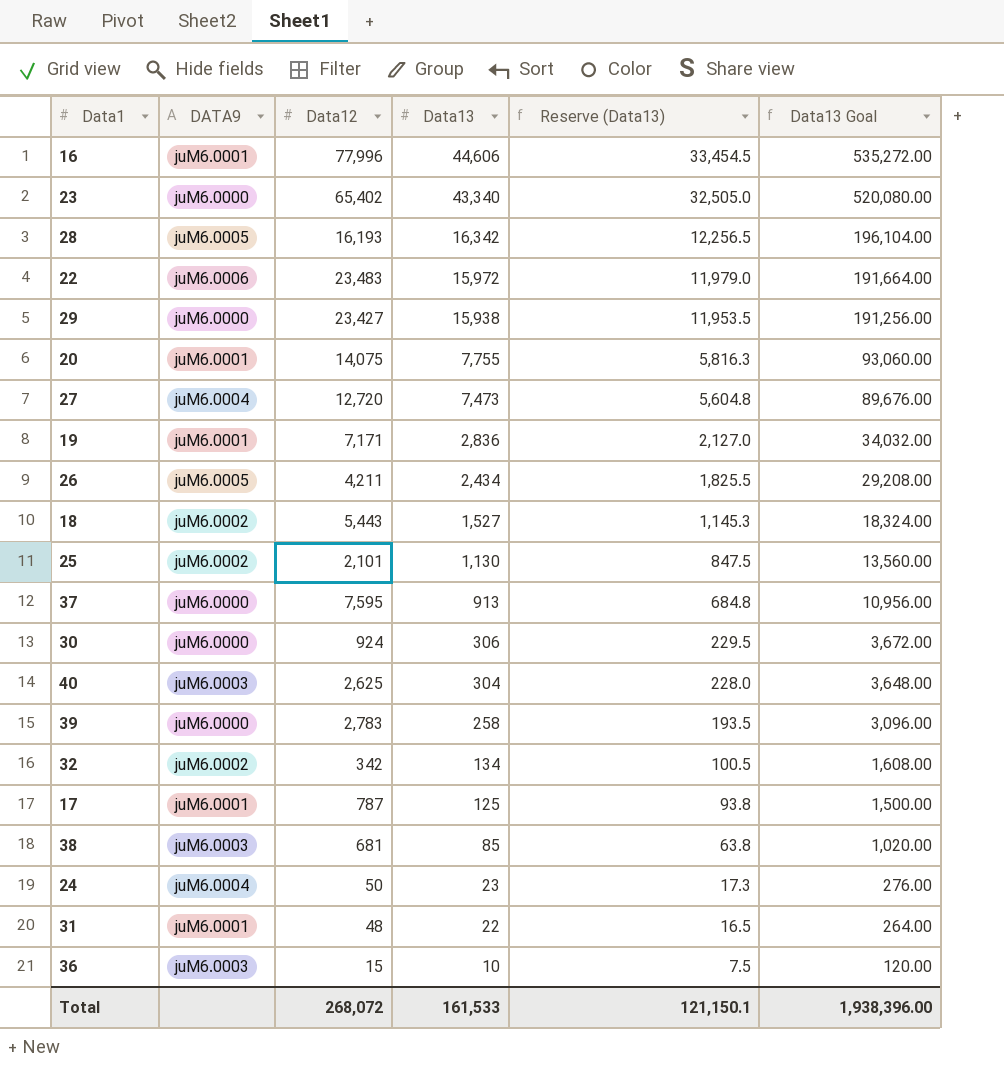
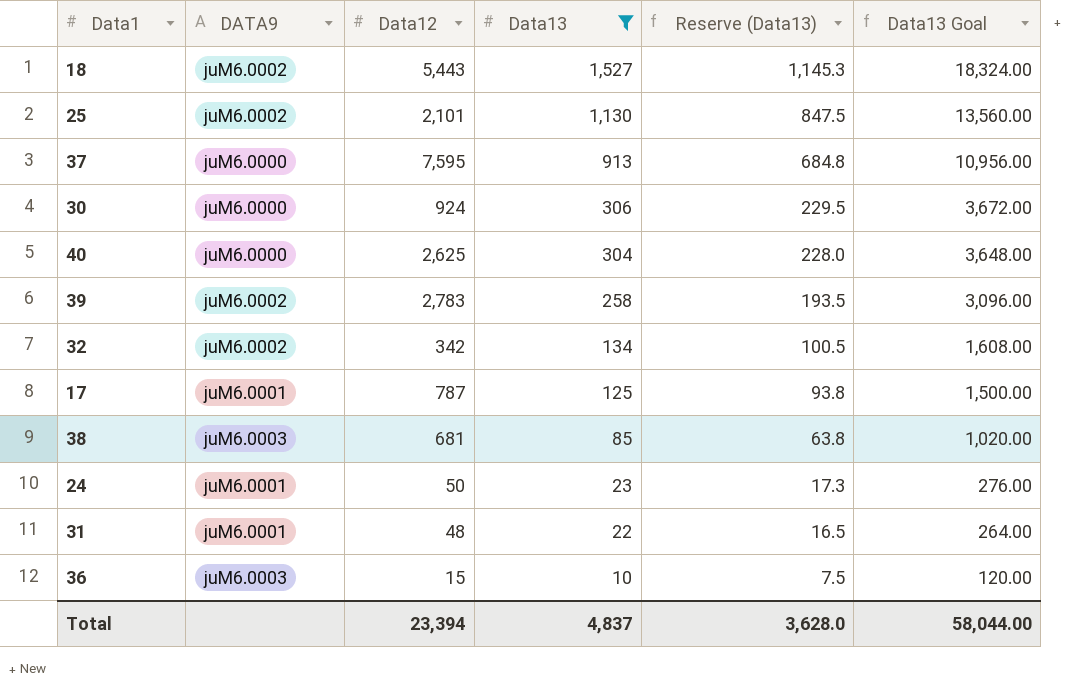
filter: none -> Data13 <= 1,527
40 | DATA9: juM6.0003 -> juM6.0000
39 | DATA9: juM6.0000 -> juM6.0002
24 | DATA9: juM6.0004 -> juM6.0001
Total | Data12: 268,072 -> 23,394
Total | Data13: 161,533 -> 4,837
Total | Reserve (Data13): 121,150.1 -> 3,628.0
Total | Data13 Goal: 1,938,396.00 -> 58,044.00

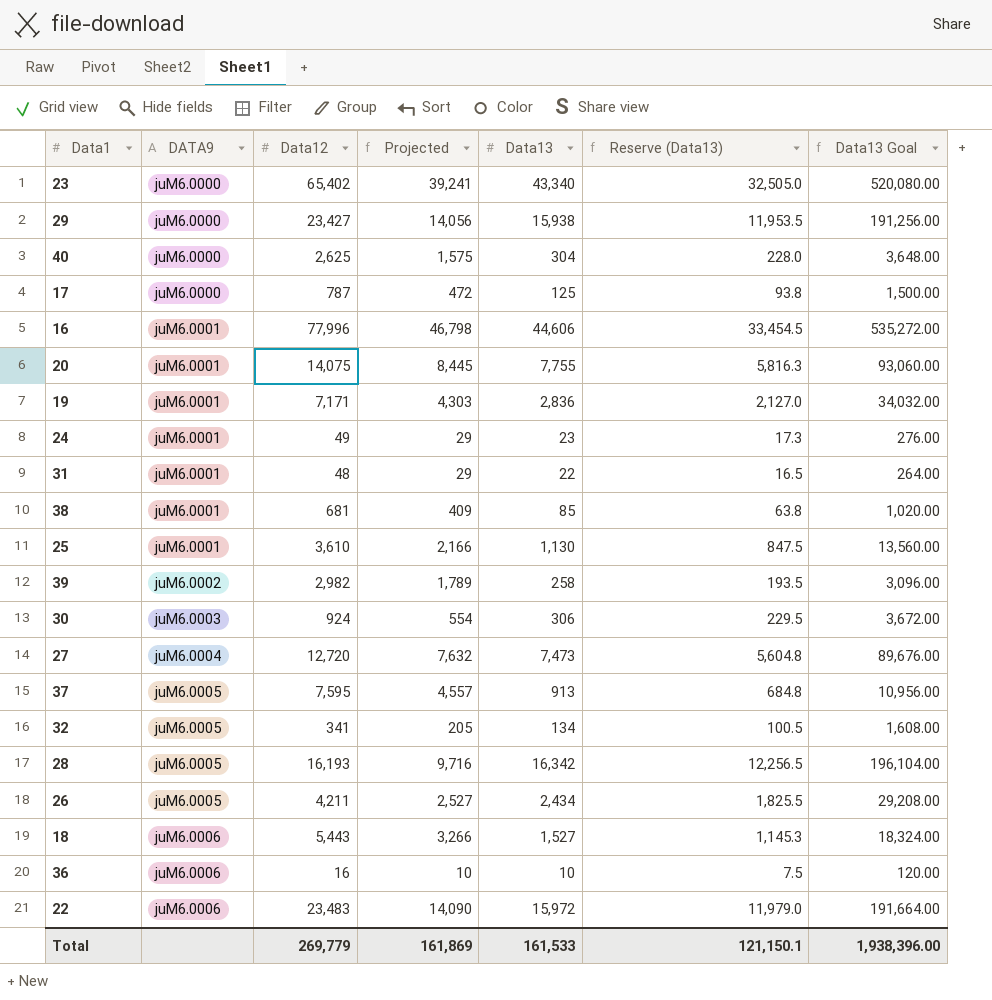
filter: Data13 <= 1,527 -> none
row order: Data13 descending -> DATA9 ascending
column Projected | formula: none -> [Data12] * 0.6
17 | DATA9: juM6.0001 -> juM6.0000
24 | Data12: 50 -> 49
38 | DATA9: juM6.0003 -> juM6.0001
25 | DATA9: juM6.0002 -> juM6.0001
25 | Data12: 2,101 -> 3,610
39 | Data12: 2,783 -> 2,982
30 | DATA9: juM6.0000 -> juM6.0003
37 | DATA9: juM6.0000 -> juM6.0005
32 | DATA9: juM6.0002 -> juM6.0005
32 | Data12: 342 -> 341
18 | DATA9: juM6.0002 -> juM6.0006
36 | DATA9: juM6.0003 -> juM6.0006
36 | Data12: 15 -> 16
Total | Data12: 23,394 -> 269,779
Total | Data13: 4,837 -> 161,533
Total | Reserve (Data13): 3,628.0 -> 121,150.1
Total | Data13 Goal: 58,044.00 -> 1,938,396.00

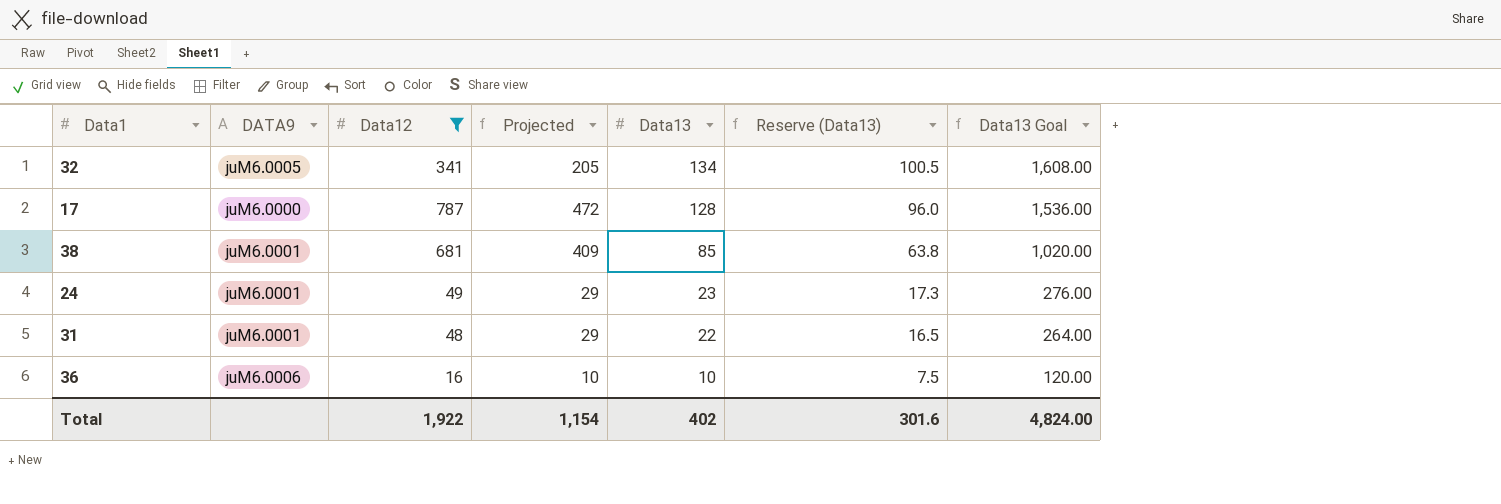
filter: none -> Data12 <= 787
row order: DATA9 ascending -> Data13 descending
17 | Data13: 125 -> 128
17 | Reserve (Data13): 93.8 -> 96.0
17 | Data13 Goal: 1,500.00 -> 1,536.00
Total | Data12: 269,779 -> 1,922
Total | Projected: 161,869 -> 1,154
Total | Data13: 161,533 -> 402
Total | Reserve (Data13): 121,150.1 -> 301.6
Total | Data13 Goal: 1,938,396.00 -> 4,824.00

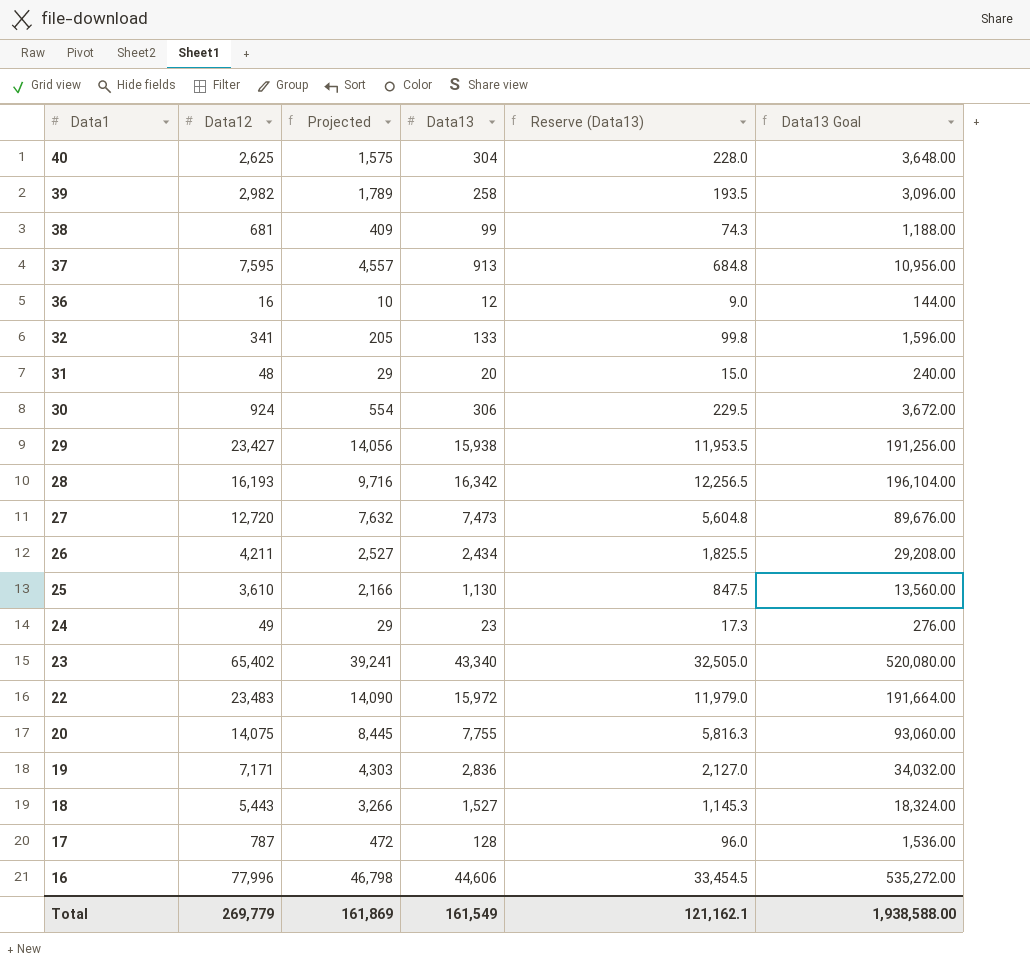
filter: Data12 <= 787 -> none
row order: Data13 descending -> Data1 descending
column DATA9 | position: 2 -> none
38 | Data13: 85 -> 99
38 | Reserve (Data13): 63.8 -> 74.3
38 | Data13 Goal: 1,020.00 -> 1,188.00
36 | Data13: 10 -> 12
36 | Reserve (Data13): 7.5 -> 9.0
36 | Data13 Goal: 120.00 -> 144.00
32 | Data13: 134 -> 133
32 | Reserve (Data13): 100.5 -> 99.8
32 | Data13 Goal: 1,608.00 -> 1,596.00
31 | Data13: 22 -> 20
31 | Reserve (Data13): 16.5 -> 15.0
31 | Data13 Goal: 264.00 -> 240.00
Total | Data12: 1,922 -> 269,779
Total | Projected: 1,154 -> 161,869
Total | Data13: 402 -> 161,549
Total | Reserve (Data13): 301.6 -> 121,162.1
Total | Data13 Goal: 4,824.00 -> 1,938,588.00

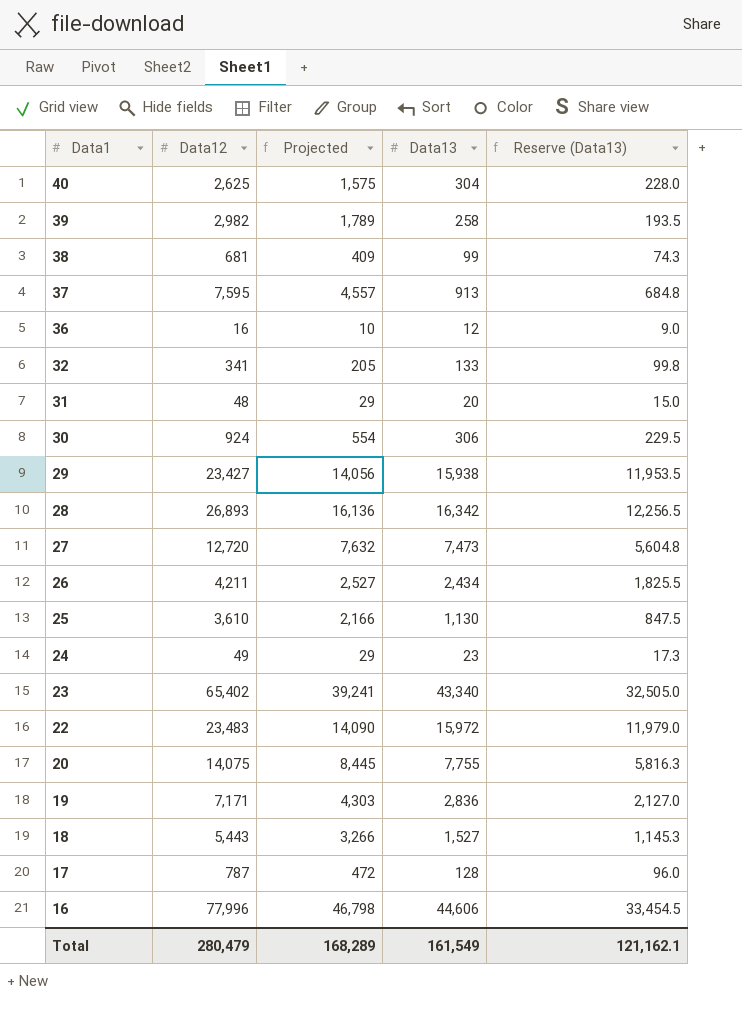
column Data13 Goal | formula: [Data13] * 12 -> none
28 | Data12: 16,193 -> 26,893
28 | Projected: 9,716 -> 16,136
Total | Data12: 269,779 -> 280,479
Total | Projected: 161,869 -> 168,289

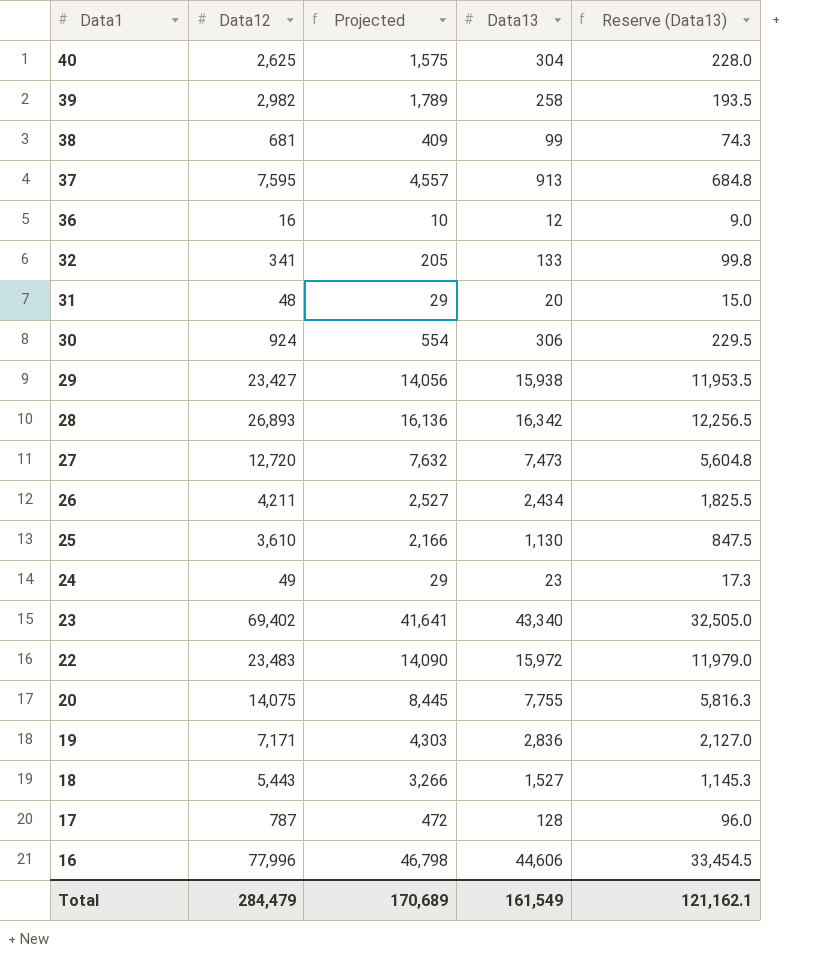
23 | Data12: 65,402 -> 69,402
23 | Projected: 39,241 -> 41,641
Total | Data12: 280,479 -> 284,479
Total | Projected: 168,289 -> 170,689

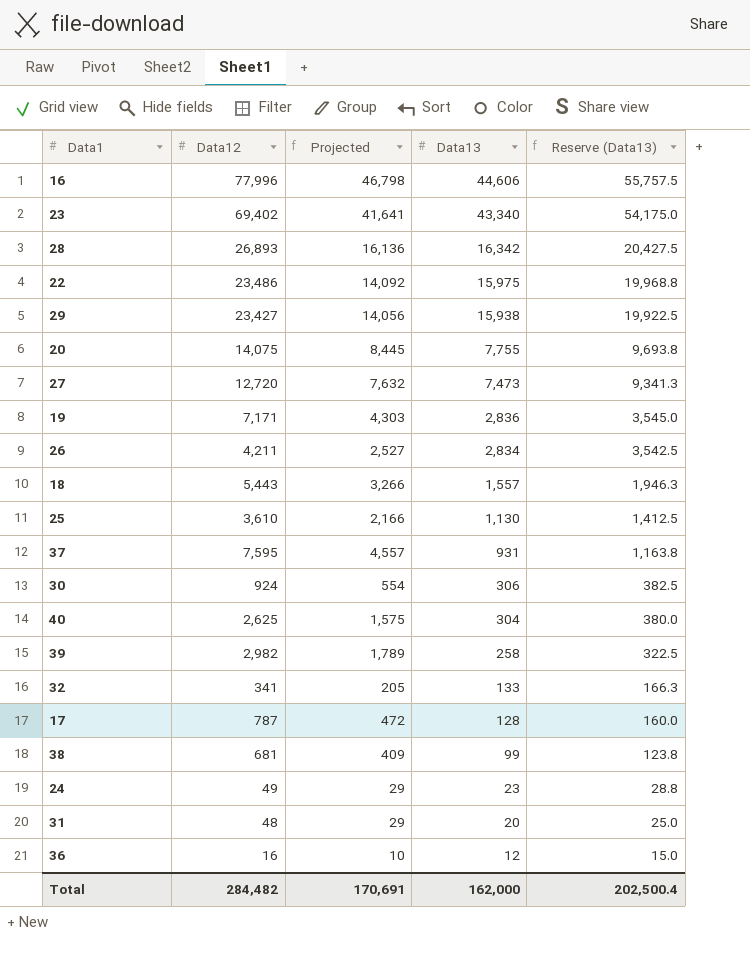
row order: Data1 descending -> Data13 descending
column Reserve (Data13) | formula: [Data13] * 0.75 -> [Data13] * 1.25
22 | Data12: 23,483 -> 23,486
22 | Projected: 14,090 -> 14,092
22 | Data13: 15,972 -> 15,975
26 | Data13: 2,434 -> 2,834
18 | Data13: 1,527 -> 1,557
37 | Data13: 913 -> 931
Total | Data12: 284,479 -> 284,482
Total | Projected: 170,689 -> 170,691
Total | Data13: 161,549 -> 162,000
Total | Reserve (Data13): 121,162.1 -> 202,500.4

